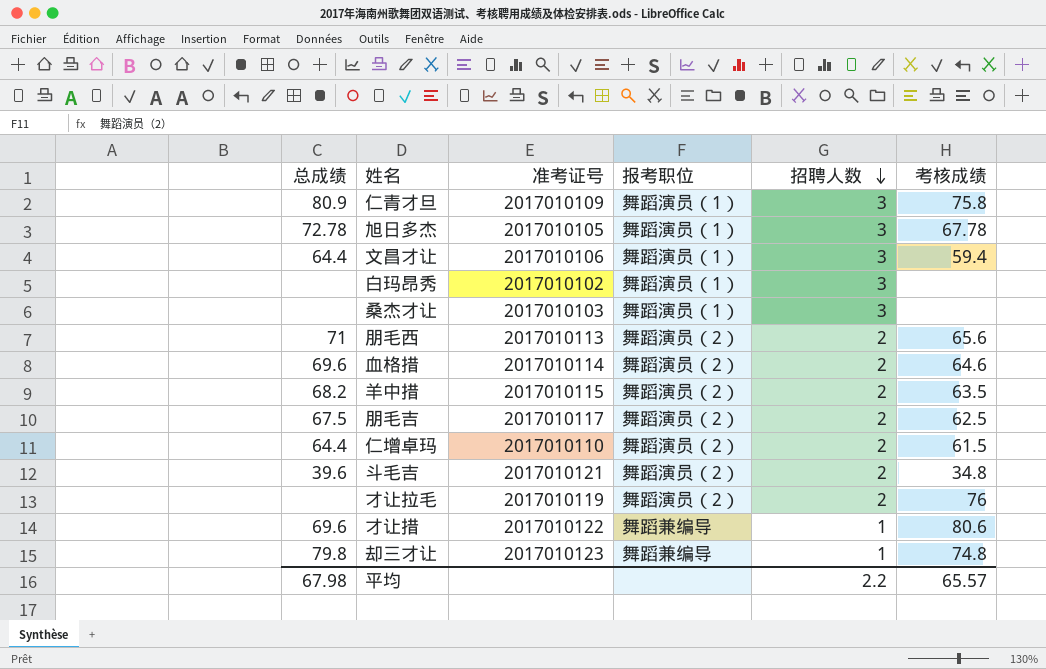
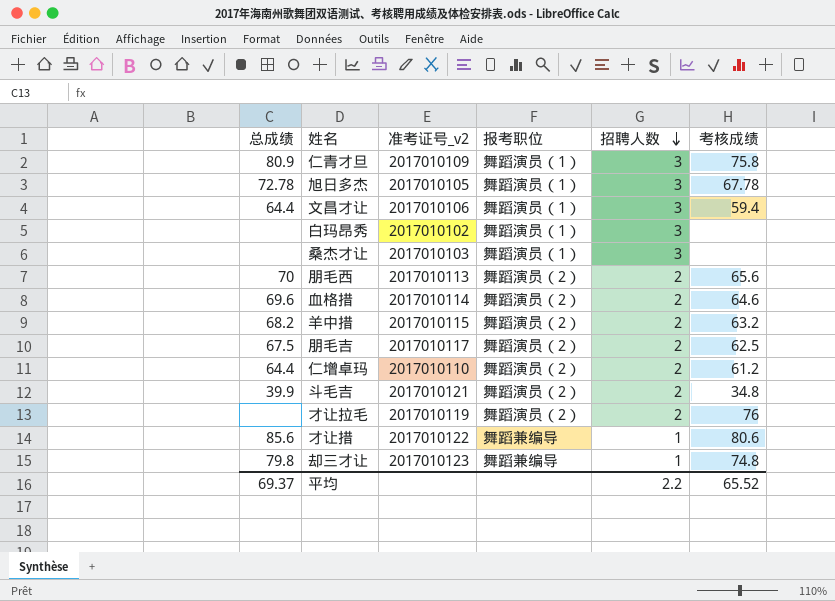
column name: 准考证号 -> 准考证号_v2
朋毛西 | 总成绩: 71 -> 70
羊中措 | 考核成绩: 63.5 -> 63.2
仁增卓玛 | 考核成绩: 61.5 -> 61.2
斗毛吉 | 总成绩: 39.6 -> 39.9
才让措 | 总成绩: 69.6 -> 85.6
平均 | 总成绩: 67.98 -> 69.37
平均 | 考核成绩: 65.57 -> 65.52

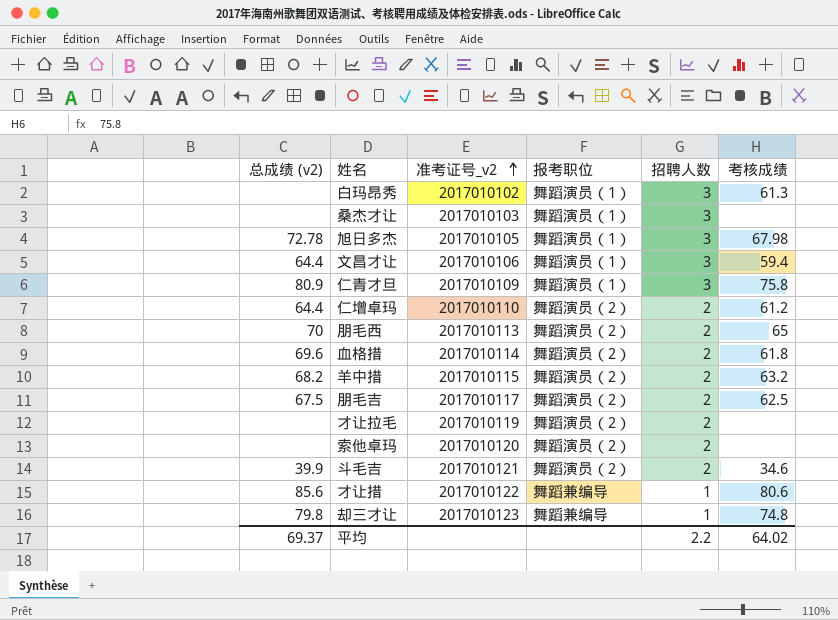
row order: 招聘人数 descending -> 准考证号_v2 ascending
column name: 总成绩 -> 总成绩 (v2)
白玛昂秀 | 考核成绩: none -> 61.3
旭日多杰 | 考核成绩: 67.78 -> 67.98
朋毛西 | 考核成绩: 65.6 -> 65
血格措 | 考核成绩: 64.6 -> 61.8
才让拉毛 | 考核成绩: 76 -> none
row 索他卓玛: none -> none | 2017010120 | 舞蹈演员（2） | 2 | none
斗毛吉 | 考核成绩: 34.8 -> 34.6
平均 | 考核成绩: 65.52 -> 64.02

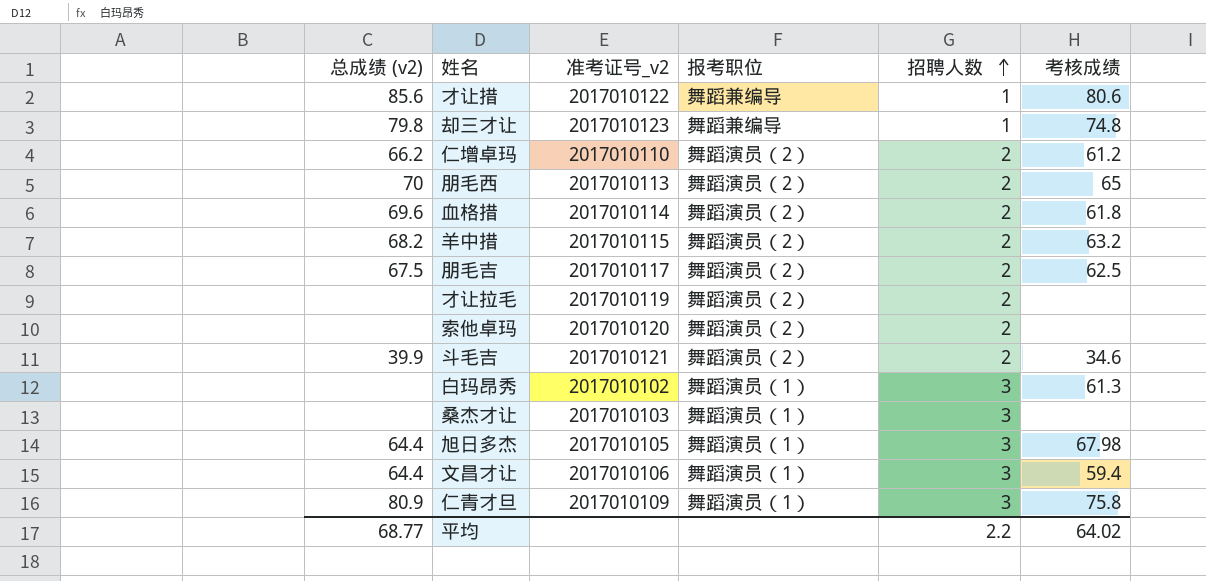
row order: 准考证号_v2 ascending -> 招聘人数 ascending
仁增卓玛 | 总成绩 (v2): 64.4 -> 66.2
旭日多杰 | 总成绩 (v2): 72.78 -> 64.4
平均 | 总成绩 (v2): 69.37 -> 68.77

